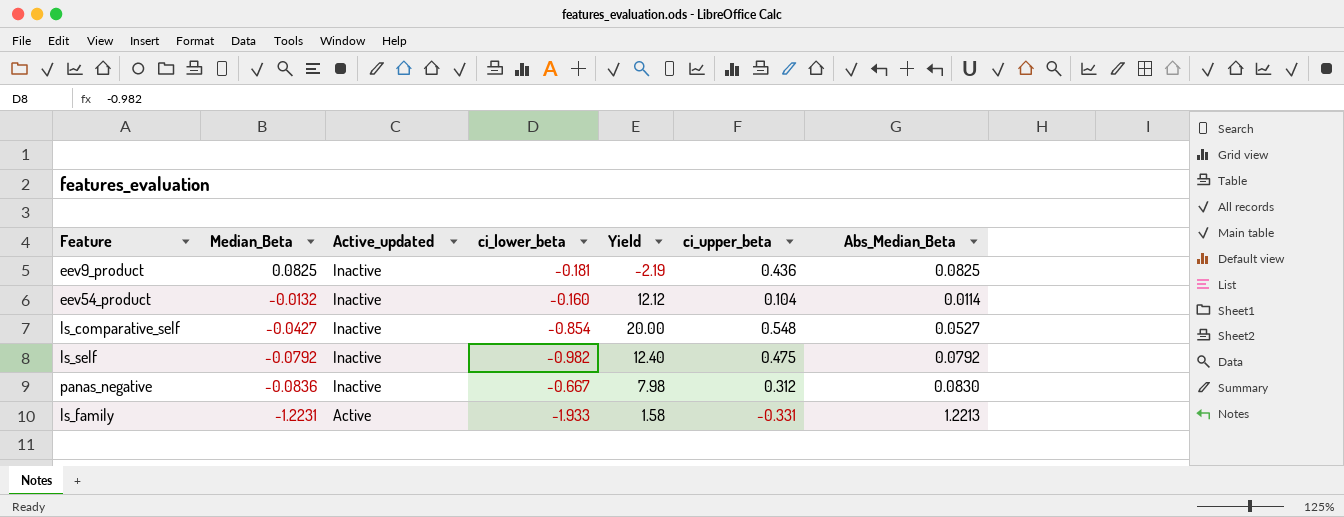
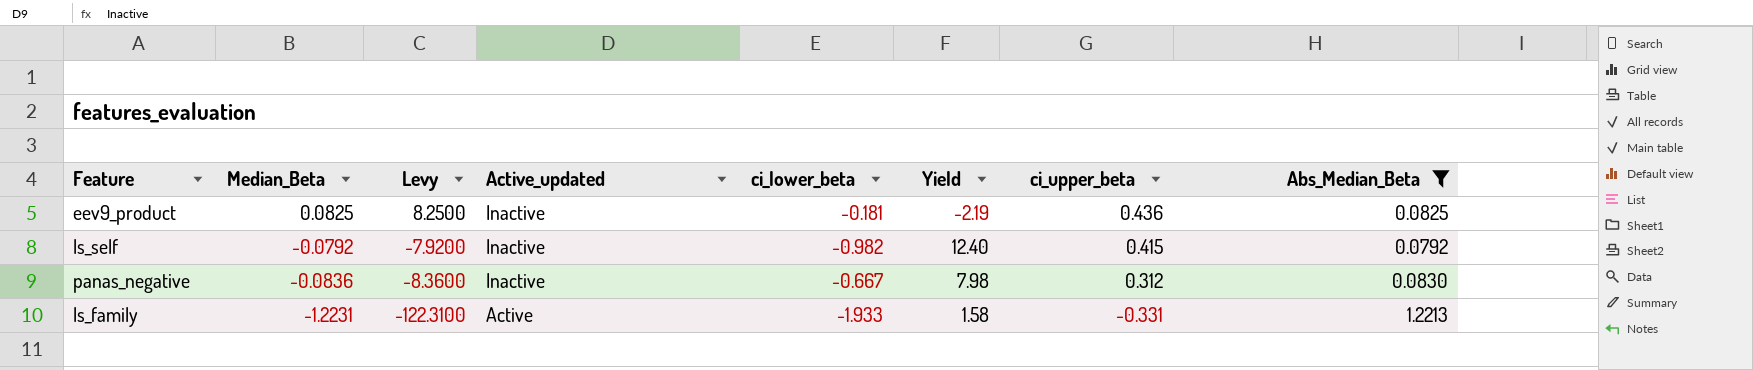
filter: none -> Abs_Median_Beta >= 0.0792
column Levy | formula: none -> [Median_Beta] * 100
ls_self | ci_upper_beta: 0.475 -> 0.415

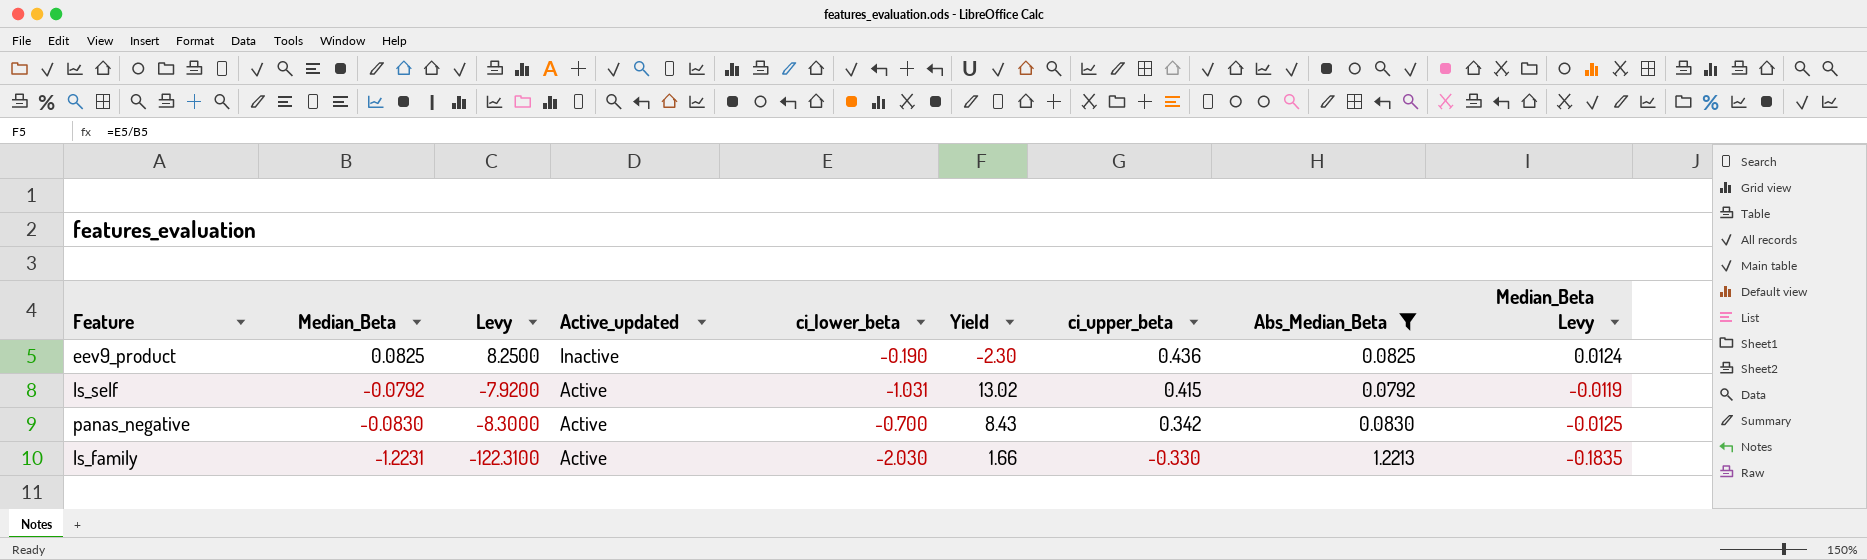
column Median_Beta Levy | formula: none -> [Median_Beta] * 0.15
eev9_product | ci_lower_beta: -0.181 -> -0.190
eev9_product | Yield: -2.19 -> -2.30
ls_self | Active_updated: Inactive -> Active
ls_self | ci_lower_beta: -0.982 -> -1.031
ls_self | Yield: 12.40 -> 13.02
panas_negative | Median_Beta: -0.0836 -> -0.0830
panas_negative | Levy: -8.3600 -> -8.3000
panas_negative | Active_updated: Inactive -> Active
panas_negative | ci_lower_beta: -0.667 -> -0.700
panas_negative | Yield: 7.98 -> 8.43
panas_negative | ci_upper_beta: 0.312 -> 0.342
ls_family | ci_lower_beta: -1.933 -> -2.030
ls_family | Yield: 1.58 -> 1.66
ls_family | ci_upper_beta: -0.331 -> -0.330

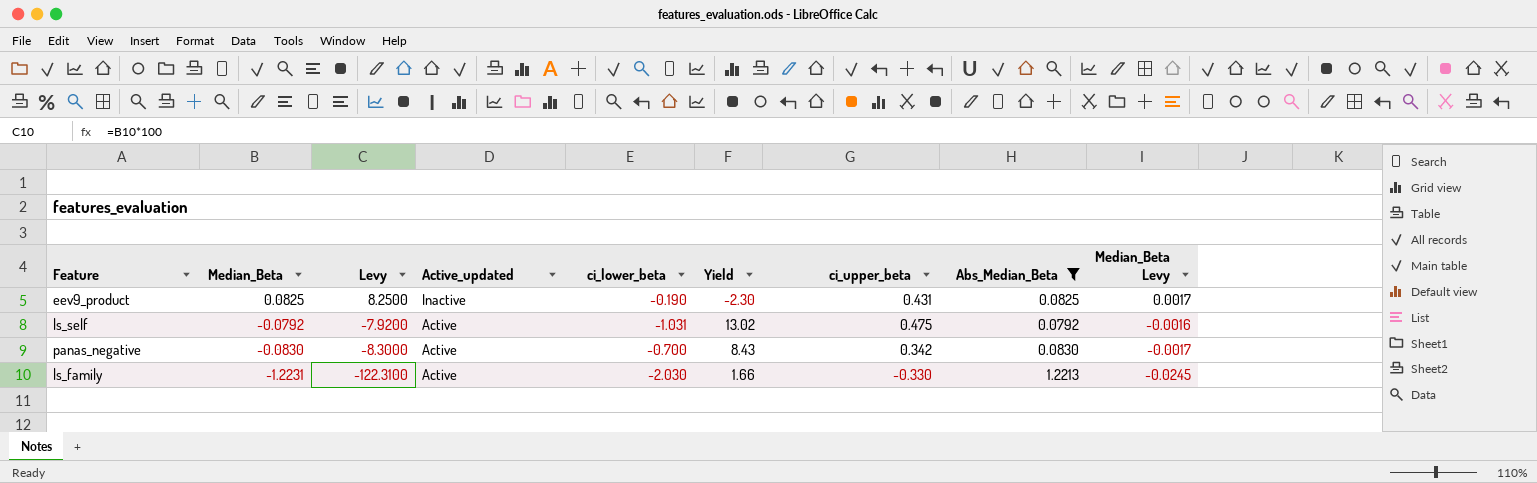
column Median_Beta Levy | formula: [Median_Beta] * 0.15 -> [Median_Beta] * 0.02
eev9_product | ci_upper_beta: 0.436 -> 0.431
ls_self | ci_upper_beta: 0.415 -> 0.475

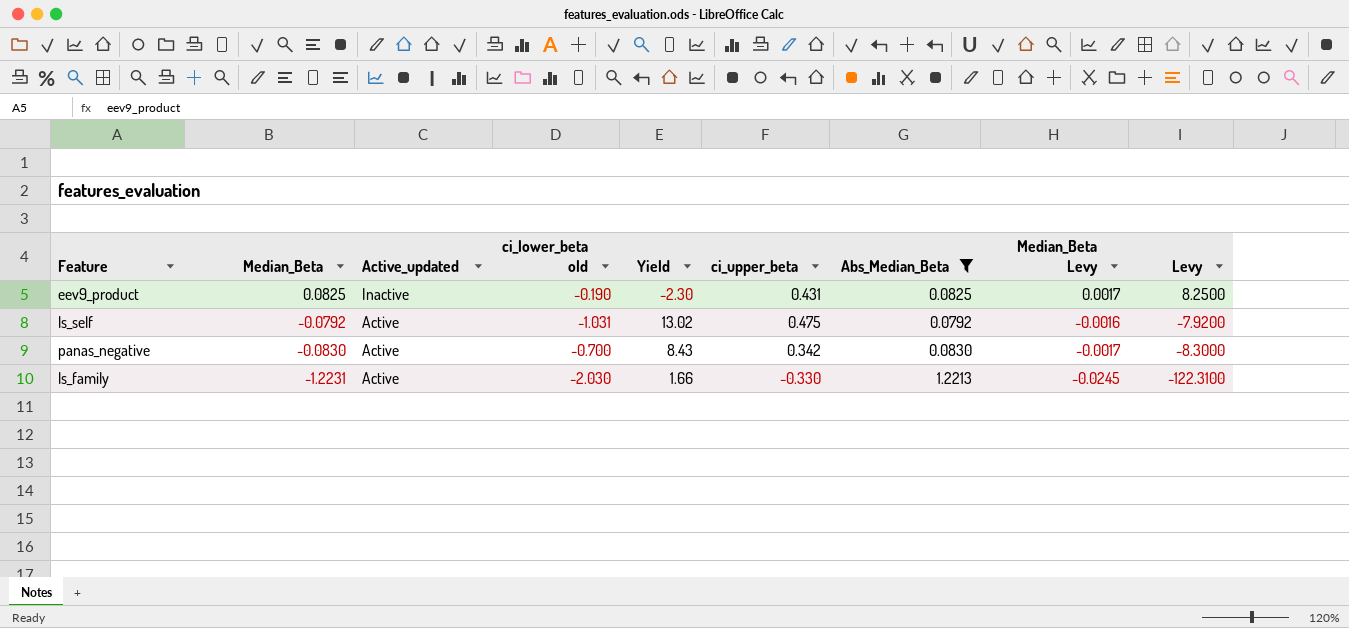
column name: ci_lower_beta -> ci_lower_beta old
column Levy | position: 3 -> 9

